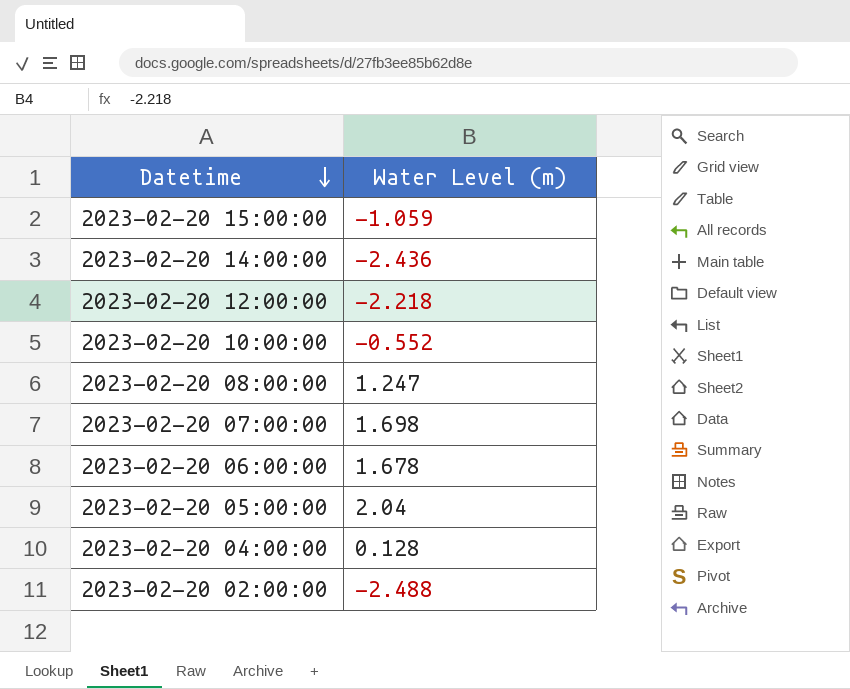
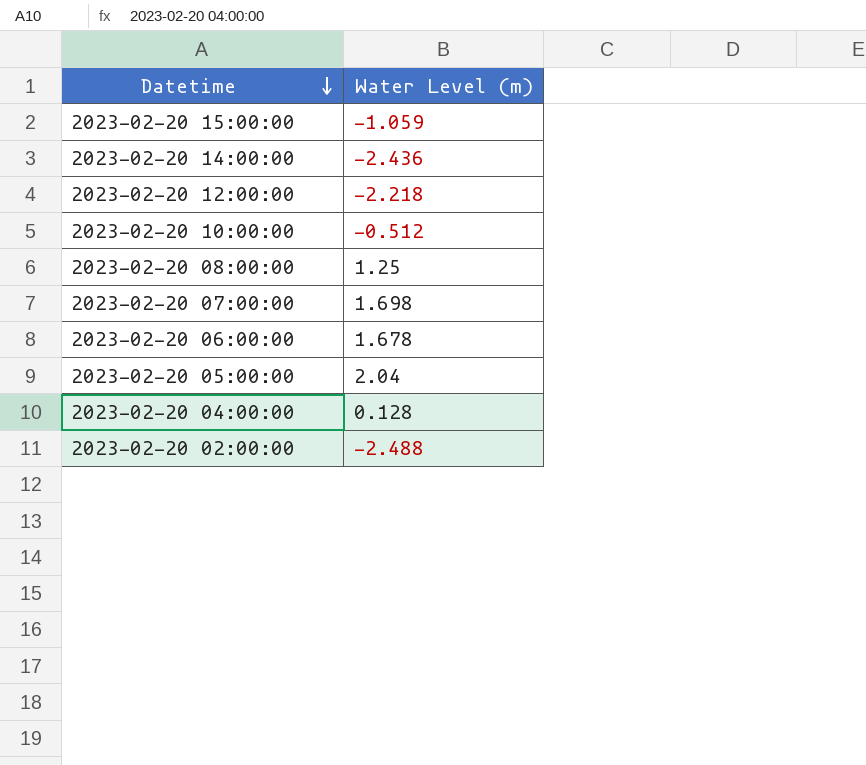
2023-02-20 10:00:00 | Water Level (m): -0.552 -> -0.512
2023-02-20 08:00:00 | Water Level (m): 1.247 -> 1.25

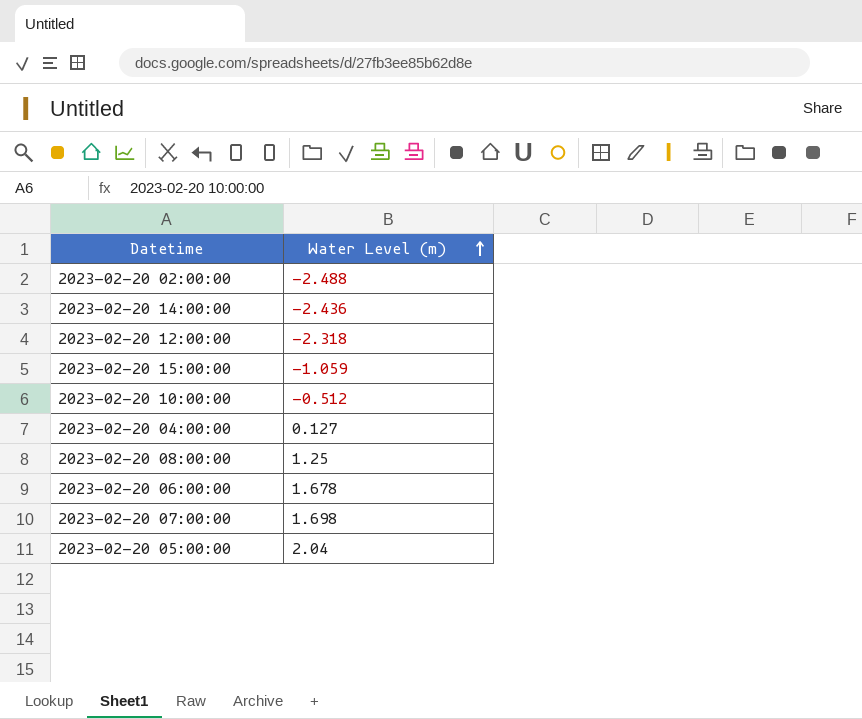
row order: Datetime descending -> Water Level (m) ascending
2023-02-20 12:00:00 | Water Level (m): -2.218 -> -2.318
2023-02-20 04:00:00 | Water Level (m): 0.128 -> 0.127

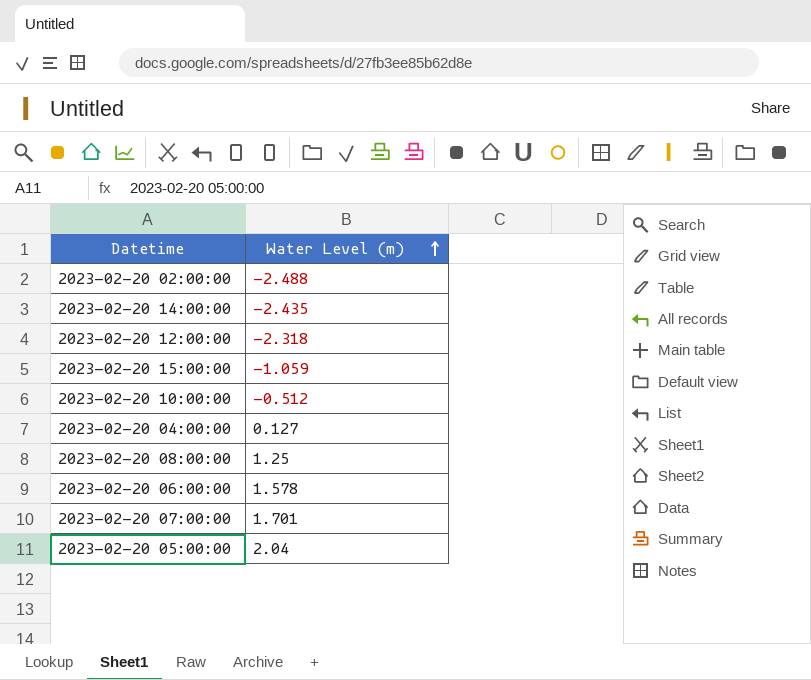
2023-02-20 14:00:00 | Water Level (m): -2.436 -> -2.435
2023-02-20 06:00:00 | Water Level (m): 1.678 -> 1.578
2023-02-20 07:00:00 | Water Level (m): 1.698 -> 1.701

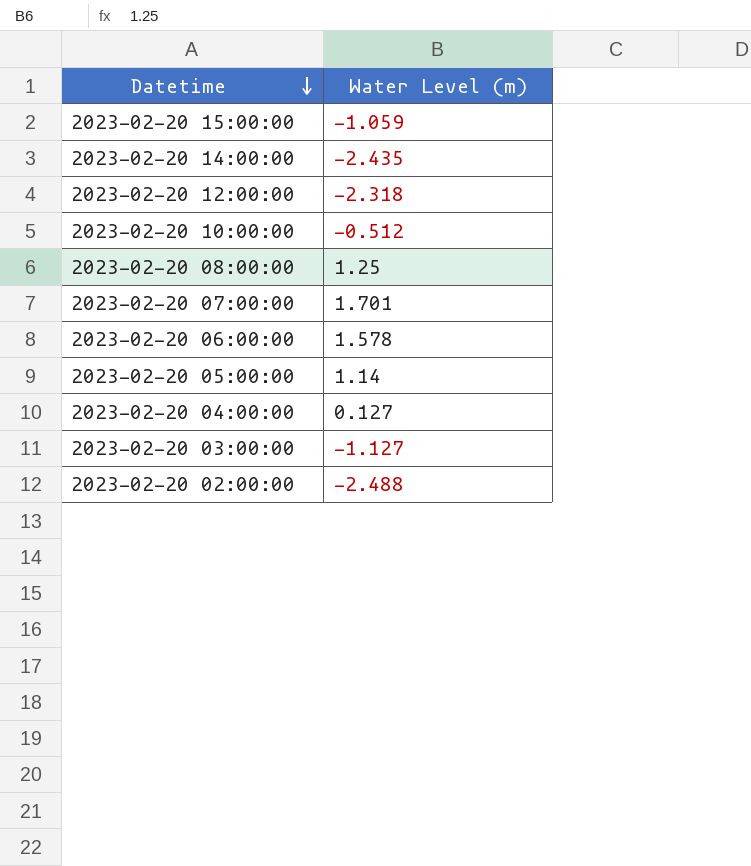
row order: Water Level (m) ascending -> Datetime descending
2023-02-20 05:00:00 | Water Level (m): 2.04 -> 1.14
row 2023-02-20 03:00:00: none -> -1.127

